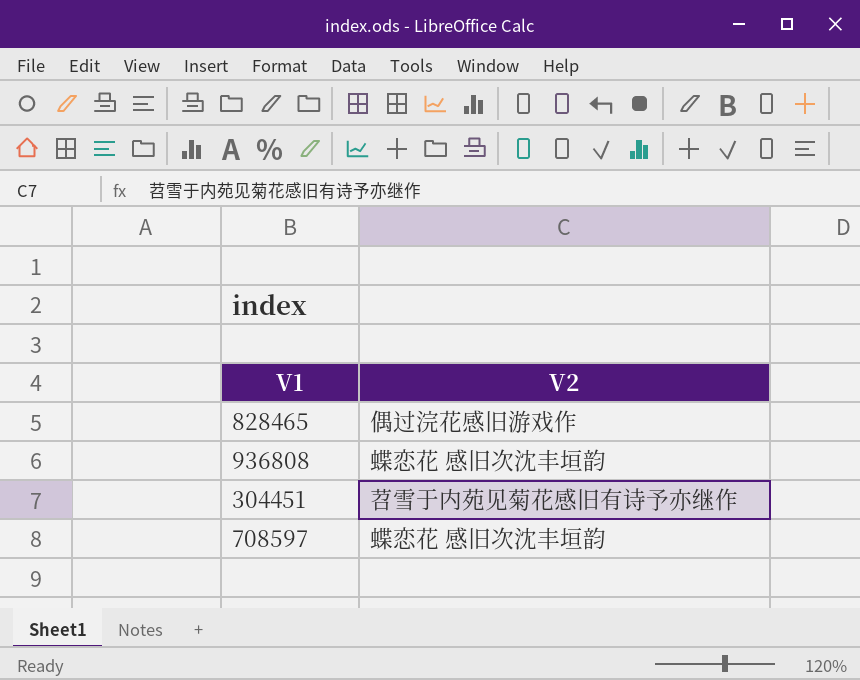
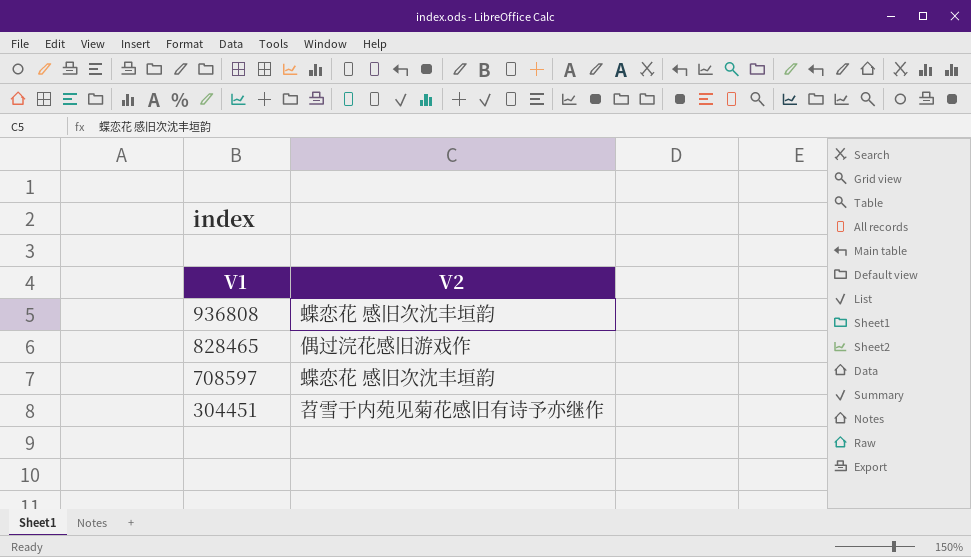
row order: none -> V1 descending

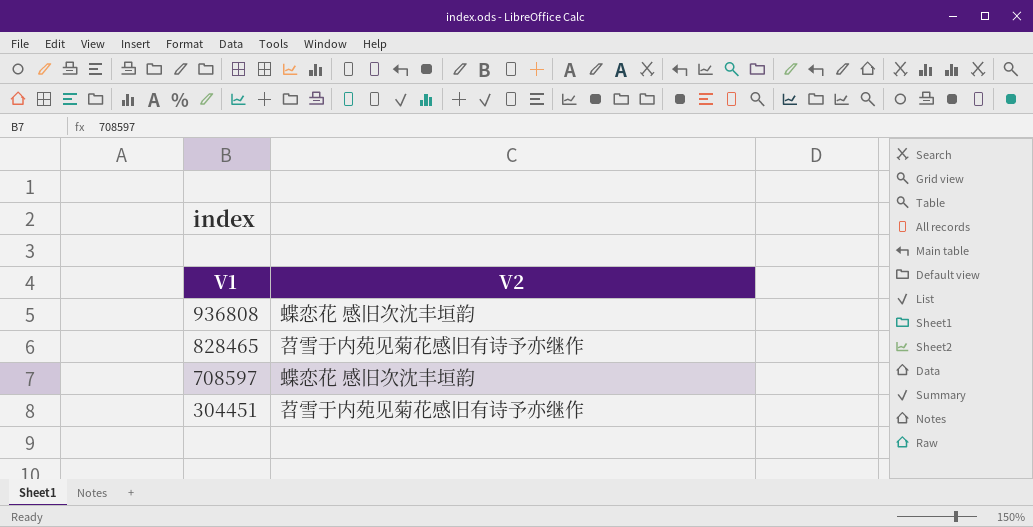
828465 | V2: 偶过浣花感旧游戏作 -> 苕雪于内苑见菊花感旧有诗予亦继作

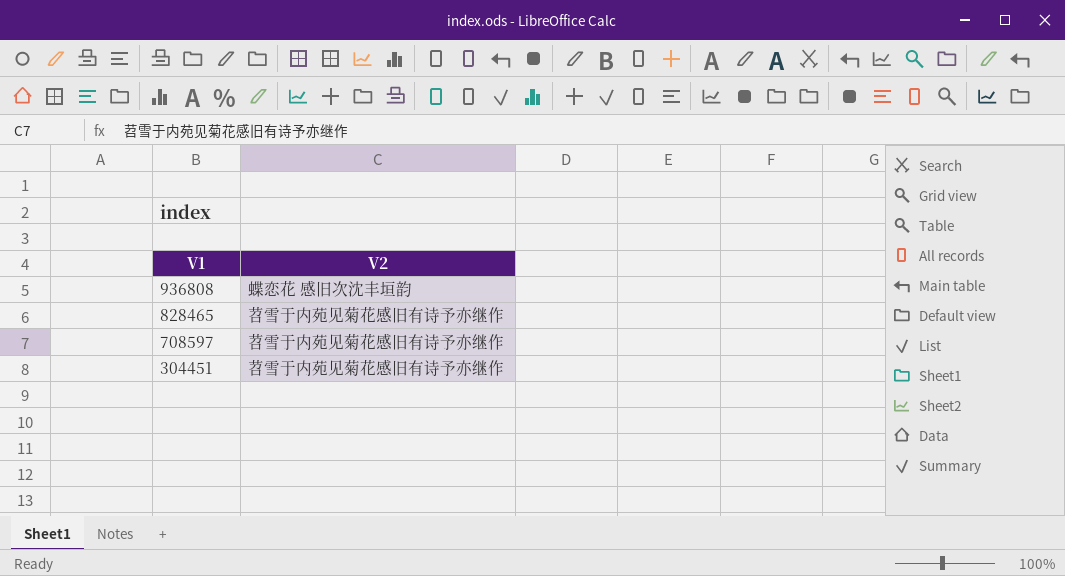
708597 | V2: 蝶恋花 感旧次沈丰垣韵 -> 苕雪于内苑见菊花感旧有诗予亦继作

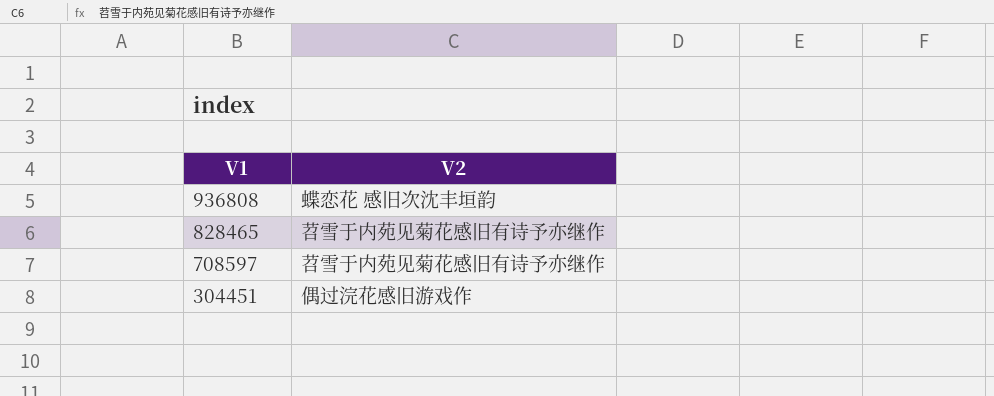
304451 | V2: 苕雪于内苑见菊花感旧有诗予亦继作 -> 偶过浣花感旧游戏作

